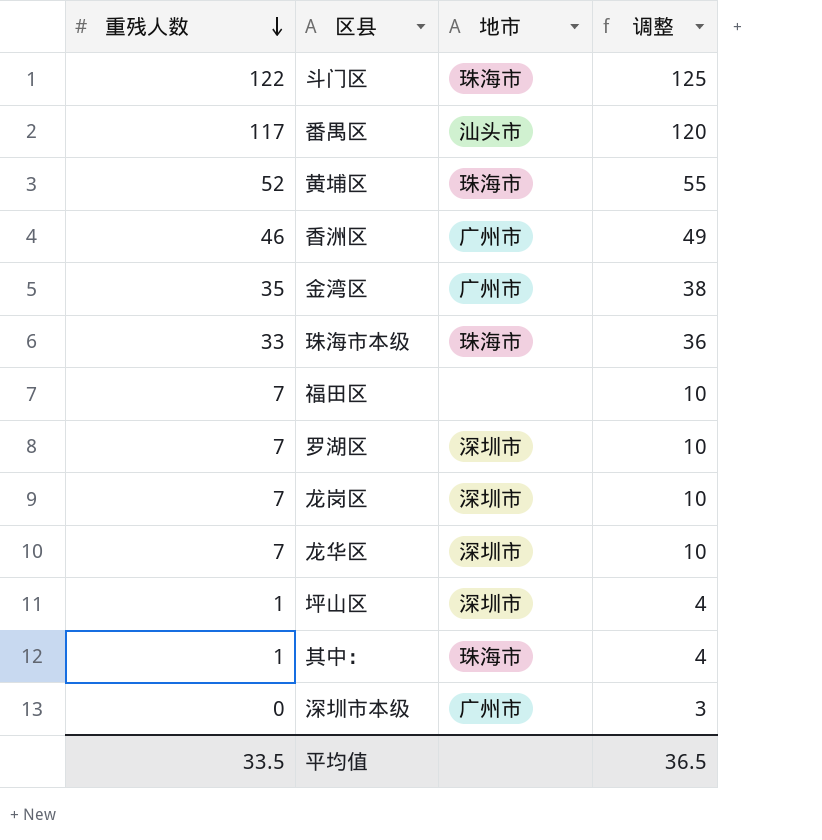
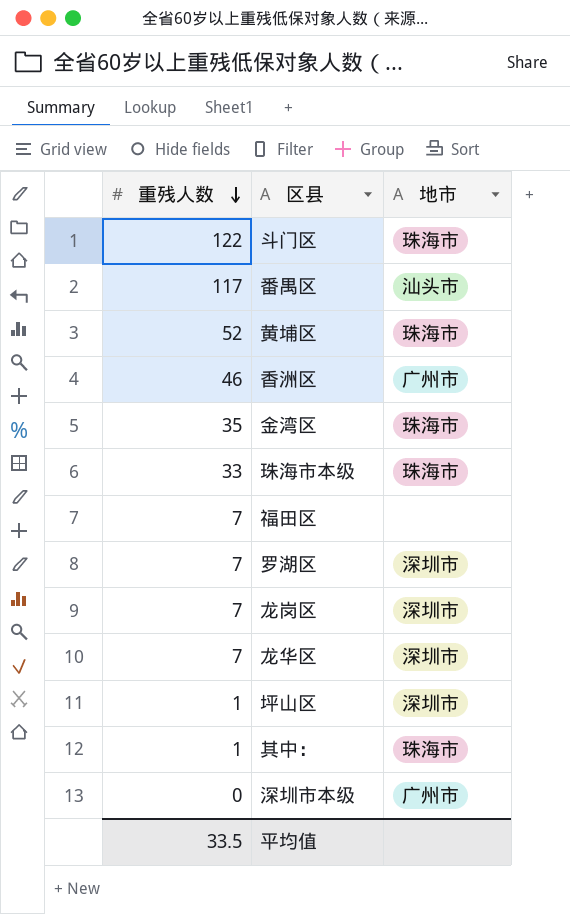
column 调整 | formula: [重残人数] + 3 -> none
金湾区 | 地市: 广州市 -> 珠海市

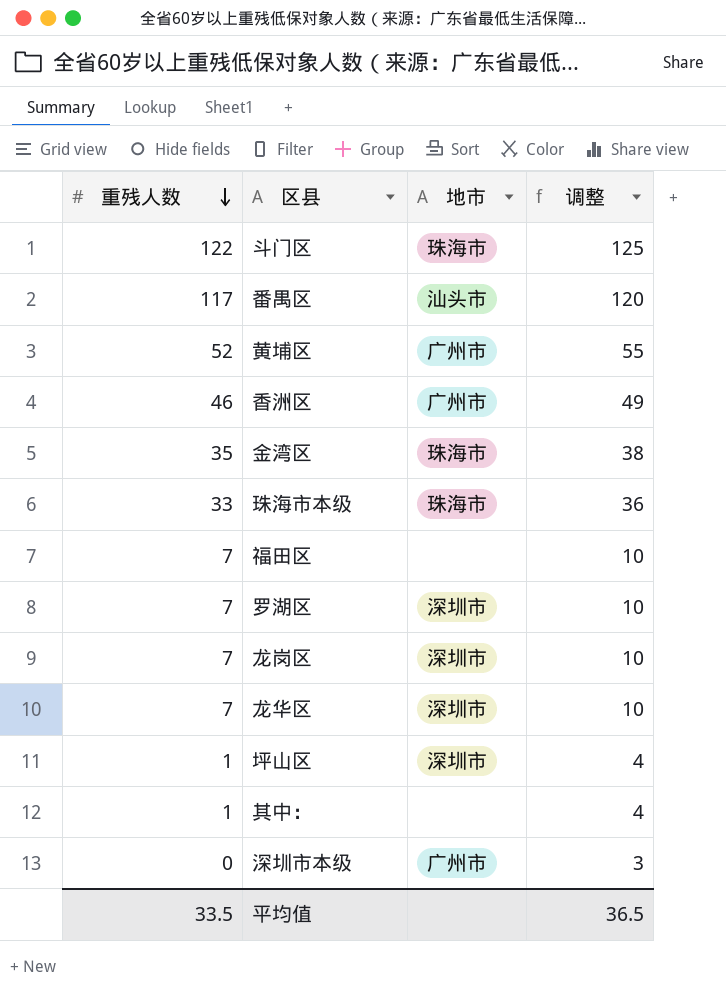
column 调整 | formula: none -> [重残人数] + 3
黄埔区 | 地市: 珠海市 -> 广州市
其中： | 地市: 珠海市 -> none

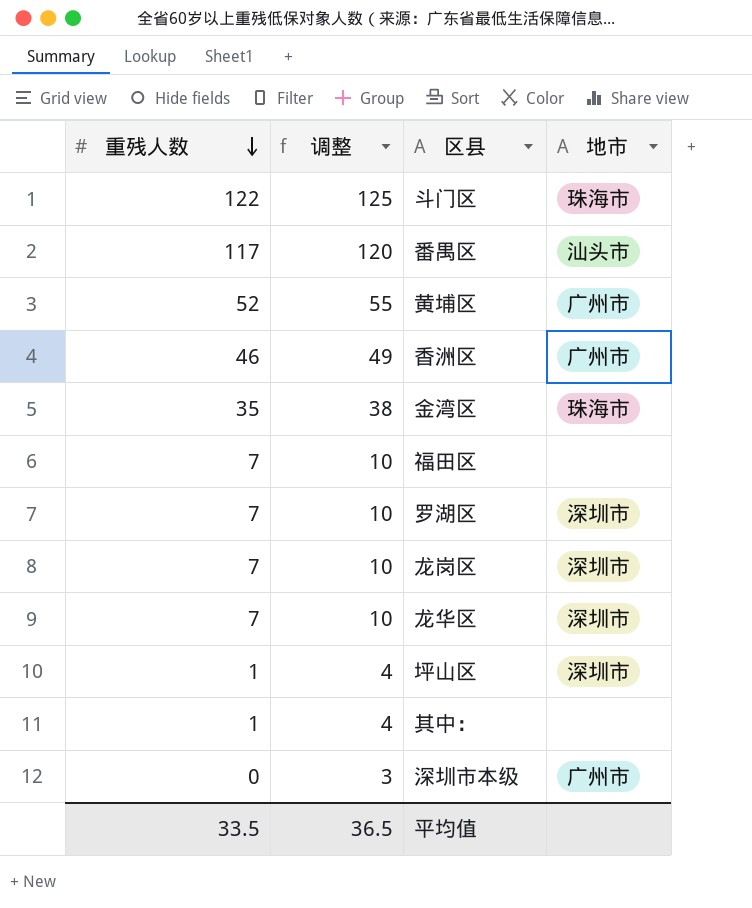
column 调整 | position: 4 -> 2
row 珠海市本级: 33 | 珠海市 | 36 -> none

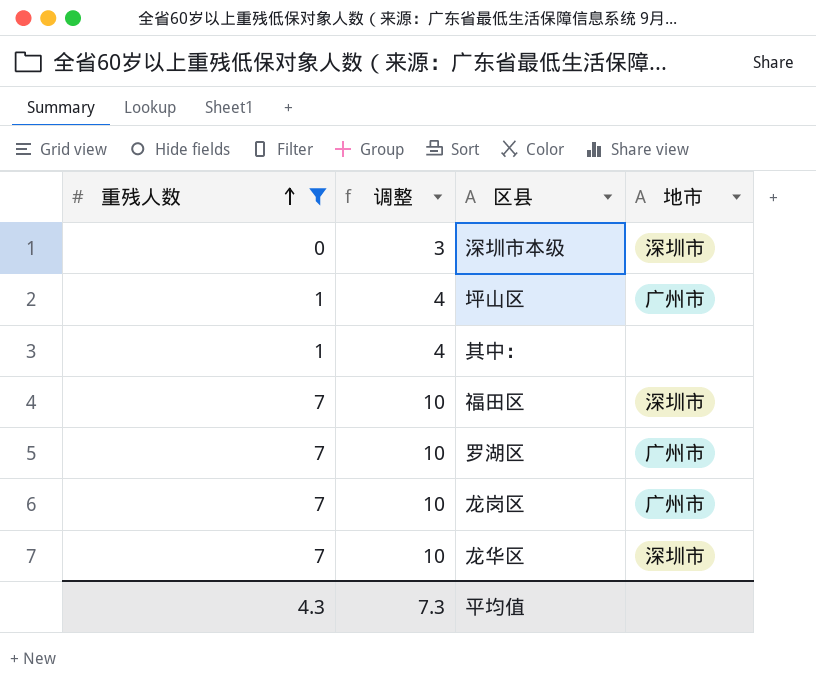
filter: none -> 重残人数 <= 7
row order: 重残人数 descending -> 重残人数 ascending
深圳市本级 | 地市: 广州市 -> 深圳市
坪山区 | 地市: 深圳市 -> 广州市
福田区 | 地市: none -> 深圳市
罗湖区 | 地市: 深圳市 -> 广州市
龙岗区 | 地市: 深圳市 -> 广州市
平均值 | 重残人数: 33.5 -> 4.3
平均值 | 调整: 36.5 -> 7.3

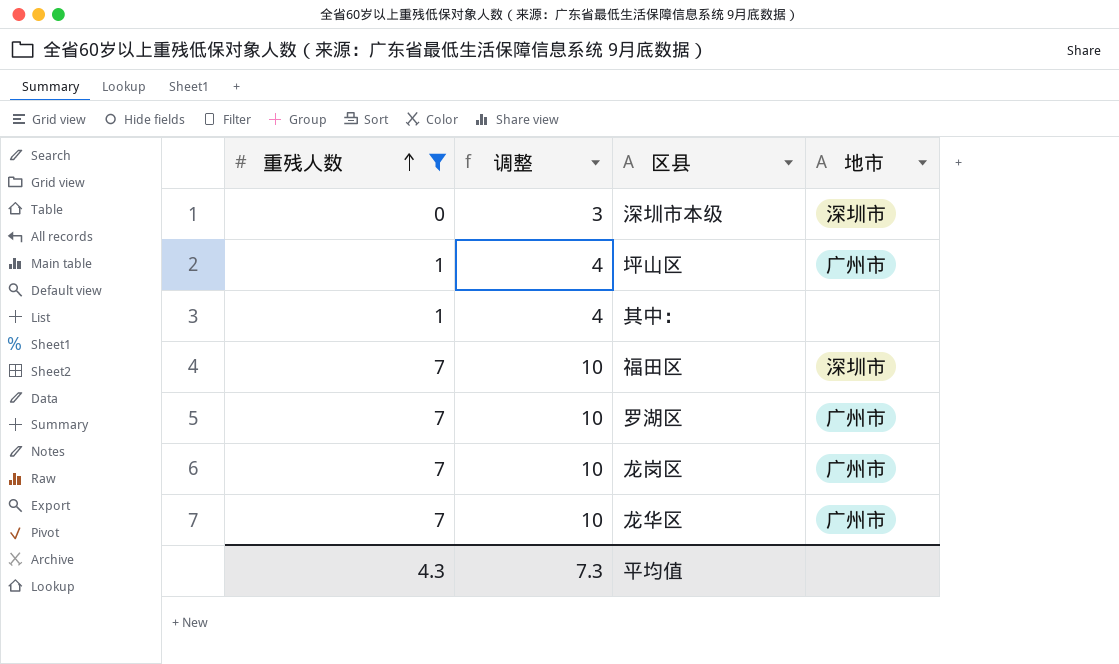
龙华区 | 地市: 深圳市 -> 广州市

